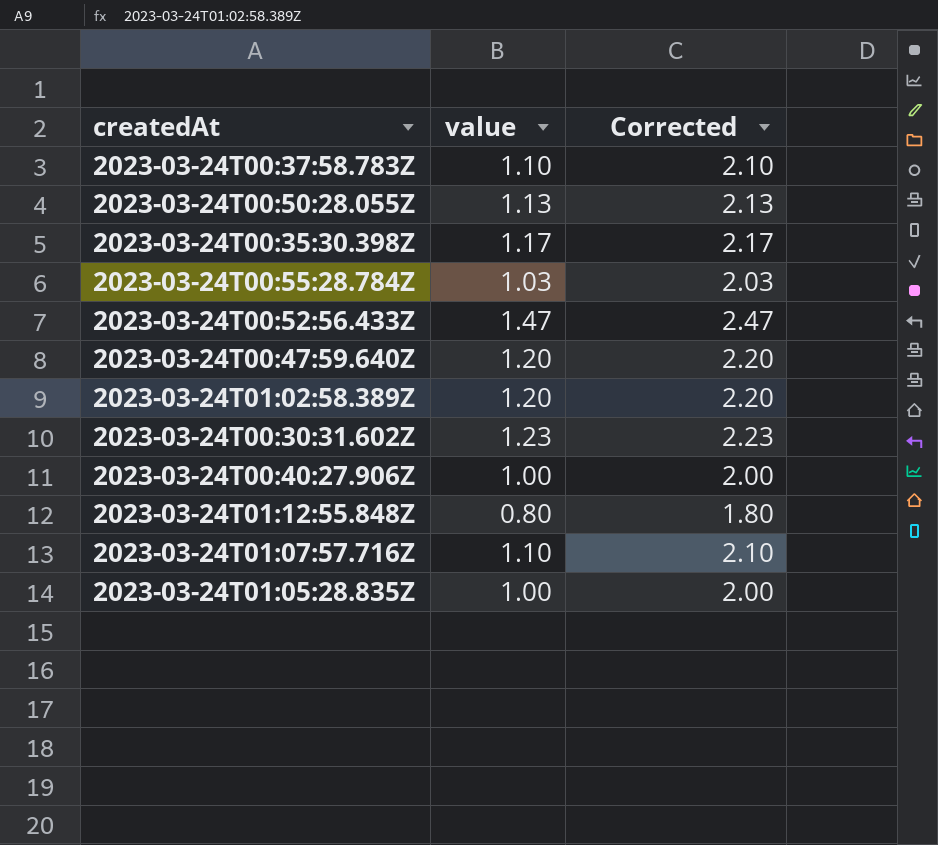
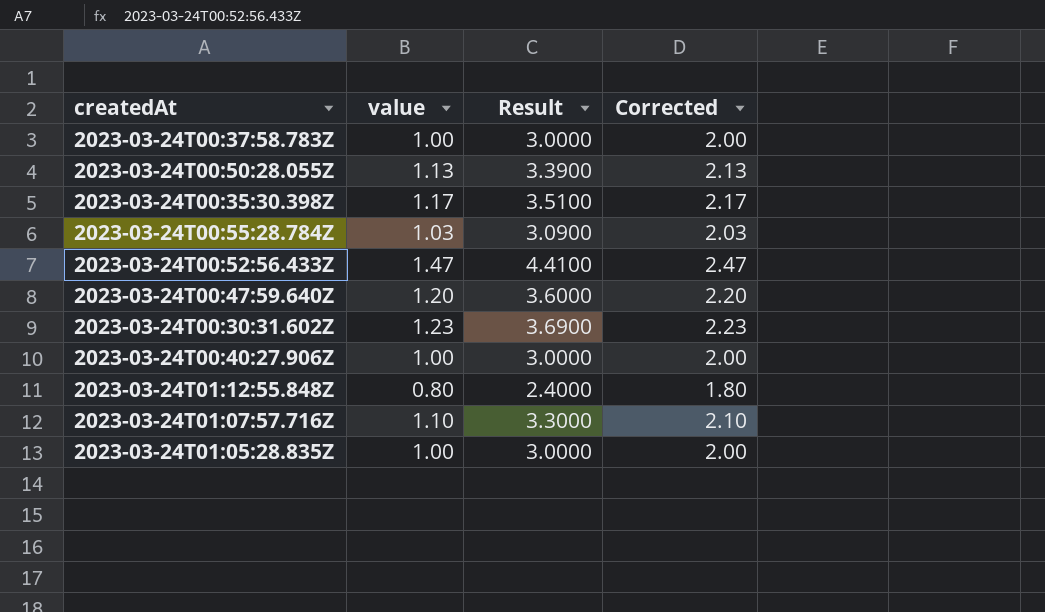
column Result | formula: none -> [value] * 3
row 2023-03-24T01:02:58.389Z: 1.20 | 2.20 -> none
2023-03-24T00:37:58.783Z | value: 1.10 -> 1.00
2023-03-24T00:37:58.783Z | Corrected: 2.10 -> 2.00

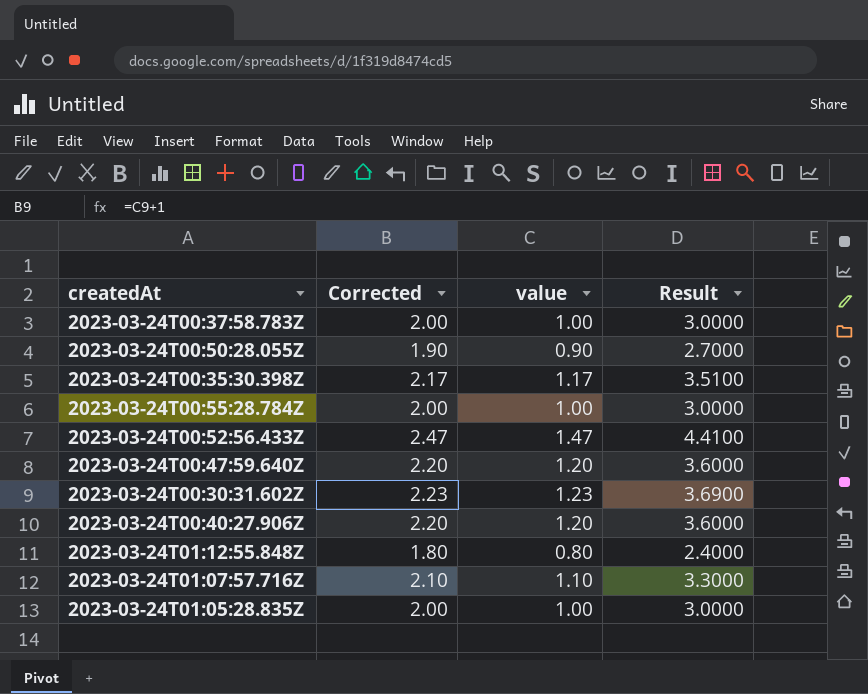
column Corrected | position: 4 -> 2
2023-03-24T00:50:28.055Z | Corrected: 2.13 -> 1.90
2023-03-24T00:50:28.055Z | value: 1.13 -> 0.90
2023-03-24T00:50:28.055Z | Result: 3.3900 -> 2.7000
2023-03-24T00:55:28.784Z | Corrected: 2.03 -> 2.00
2023-03-24T00:55:28.784Z | value: 1.03 -> 1.00
2023-03-24T00:55:28.784Z | Result: 3.0900 -> 3.0000
2023-03-24T00:40:27.906Z | Corrected: 2.00 -> 2.20
2023-03-24T00:40:27.906Z | value: 1.00 -> 1.20
2023-03-24T00:40:27.906Z | Result: 3.0000 -> 3.6000

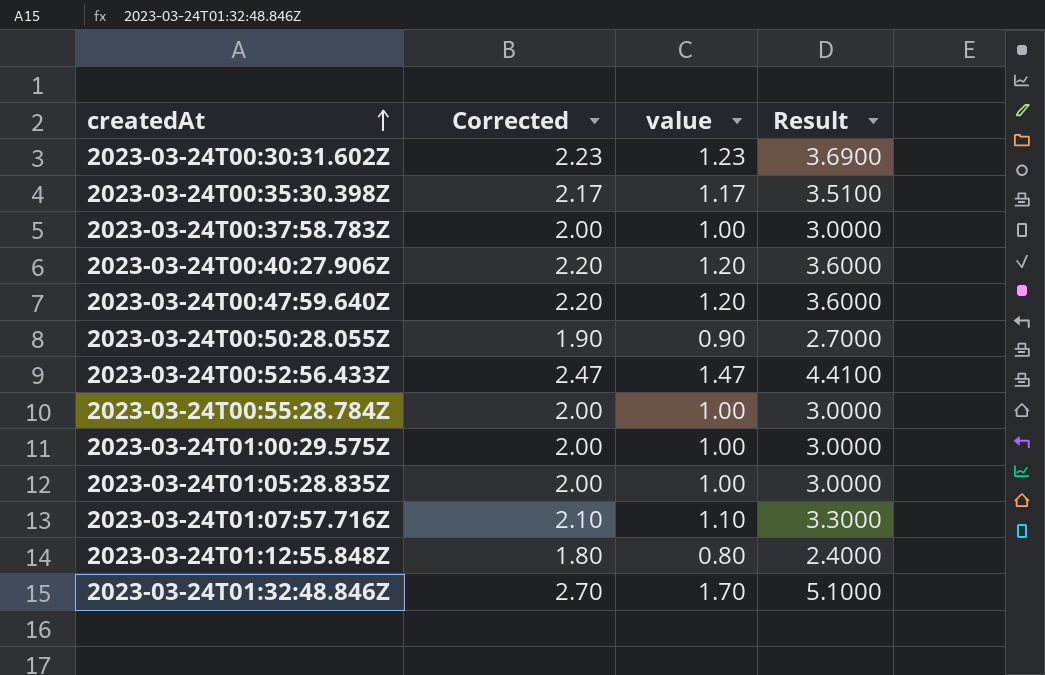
row order: none -> createdAt ascending
row 2023-03-24T01:00:29.575Z: none -> 2.00 | 1.00 | 3.0000
row 2023-03-24T01:32:48.846Z: none -> 2.70 | 1.70 | 5.1000

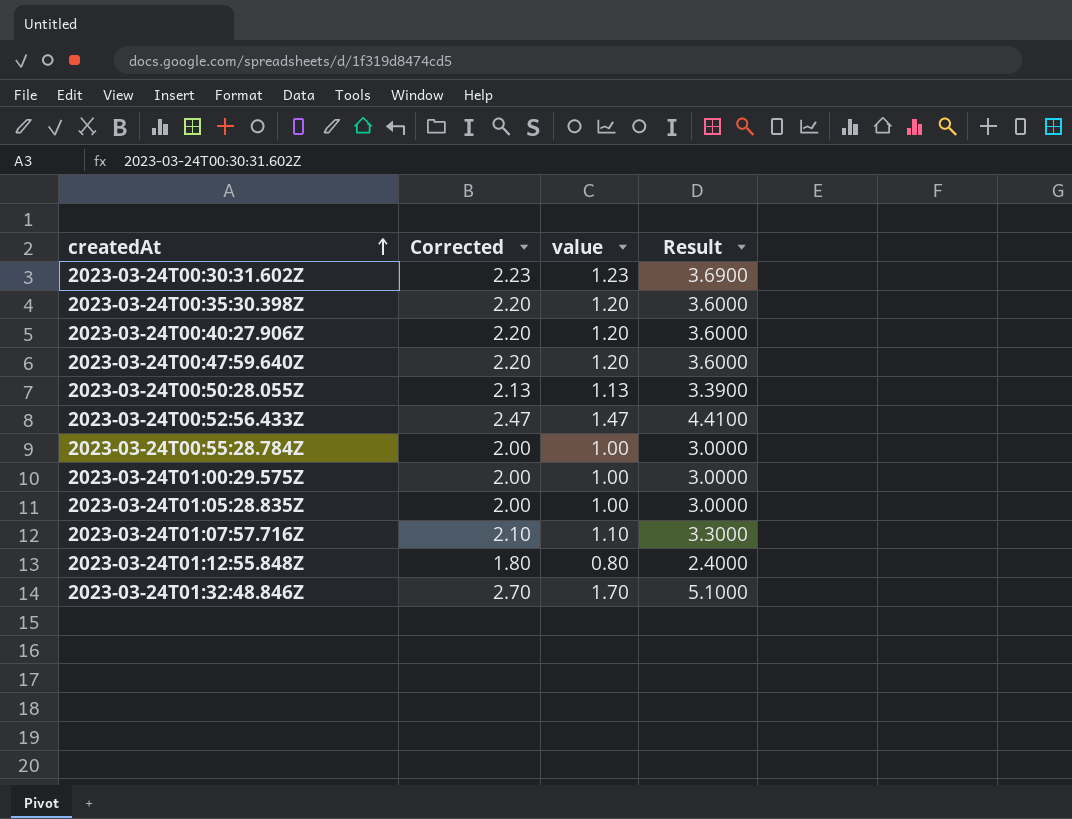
row 2023-03-24T00:37:58.783Z: 2.00 | 1.00 | 3.0000 -> none
2023-03-24T00:35:30.398Z | Corrected: 2.17 -> 2.20
2023-03-24T00:35:30.398Z | value: 1.17 -> 1.20
2023-03-24T00:35:30.398Z | Result: 3.5100 -> 3.6000
2023-03-24T00:50:28.055Z | Corrected: 1.90 -> 2.13
2023-03-24T00:50:28.055Z | value: 0.90 -> 1.13
2023-03-24T00:50:28.055Z | Result: 2.7000 -> 3.3900

